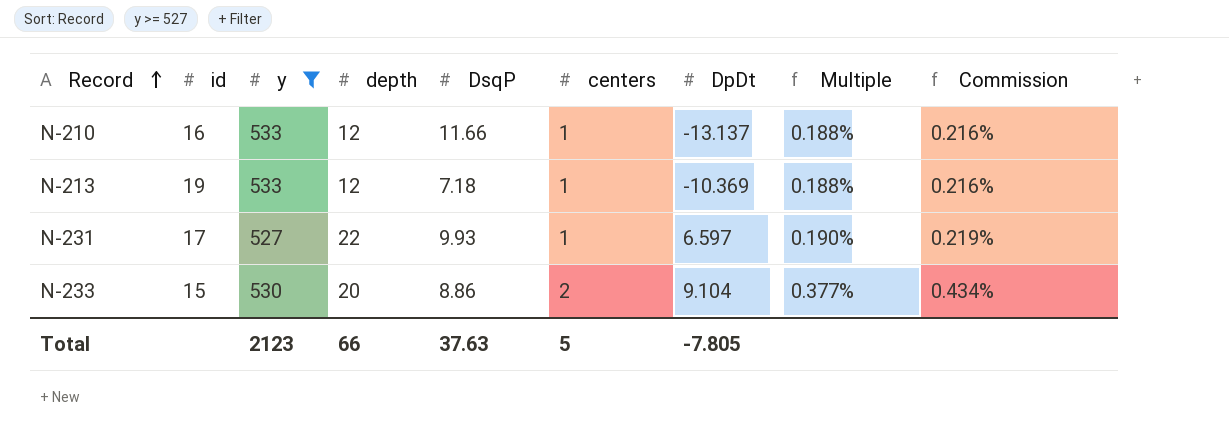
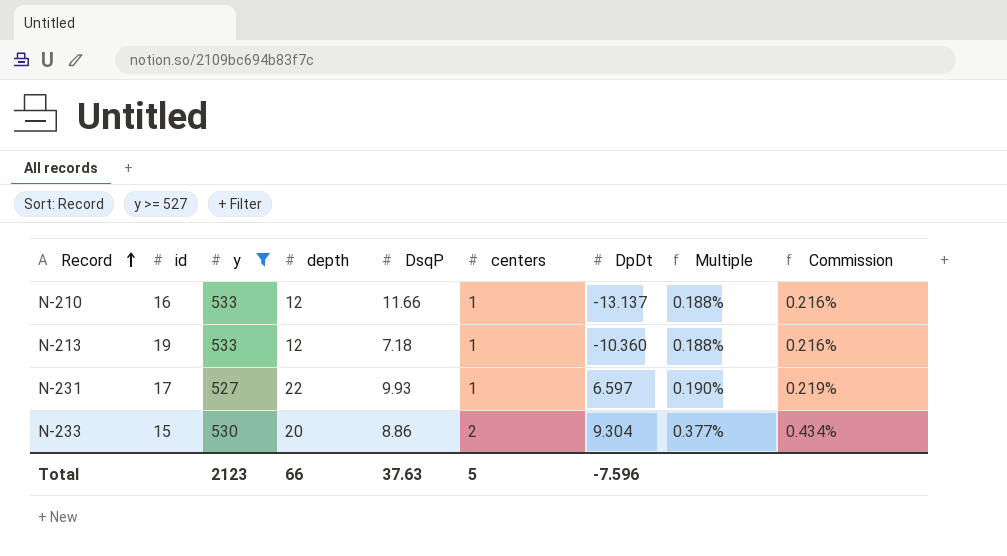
N-213 | DpDt: -10.369 -> -10.360
N-233 | DpDt: 9.104 -> 9.304
Total | DpDt: -7.805 -> -7.596

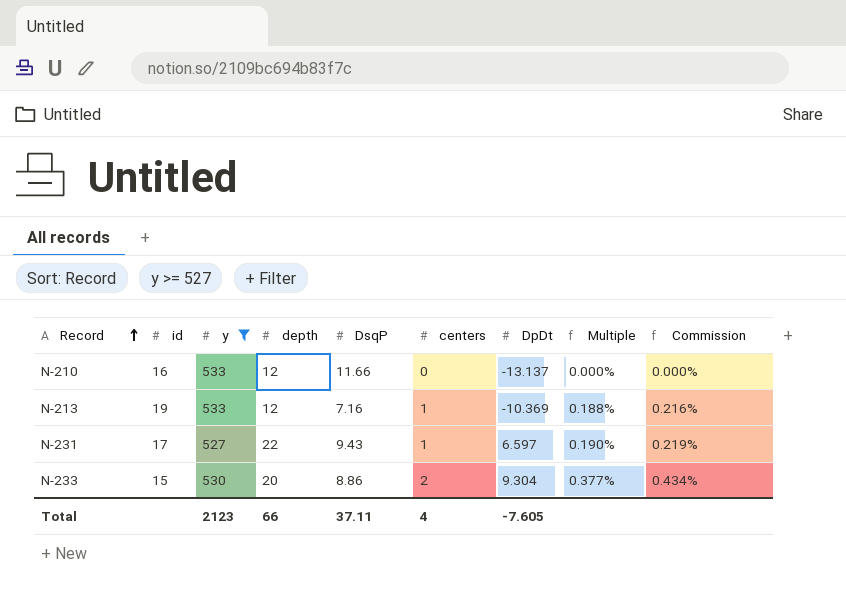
N-210 | centers: 1 -> 0
N-210 | Multiple: 0.188% -> 0.000%
N-210 | Commission: 0.216% -> 0.000%
N-213 | DsqP: 7.18 -> 7.16
N-213 | DpDt: -10.360 -> -10.369
N-231 | DsqP: 9.93 -> 9.43
Total | DsqP: 37.63 -> 37.11
Total | centers: 5 -> 4
Total | DpDt: -7.596 -> -7.605

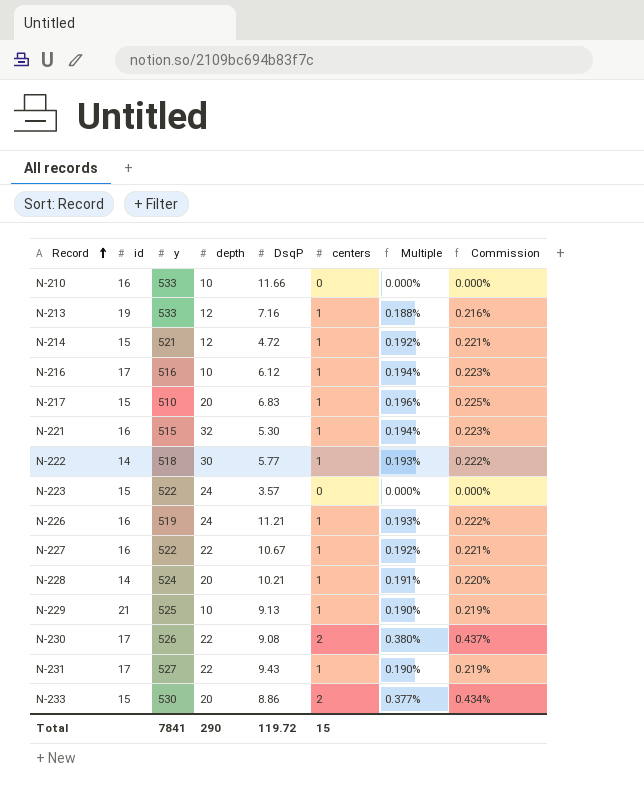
filter: y >= 527 -> none
column DpDt | position: 7 -> none
N-210 | depth: 12 -> 10
Total | y: 2123 -> 7841
Total | depth: 66 -> 290
Total | DsqP: 37.11 -> 119.72
Total | centers: 4 -> 15

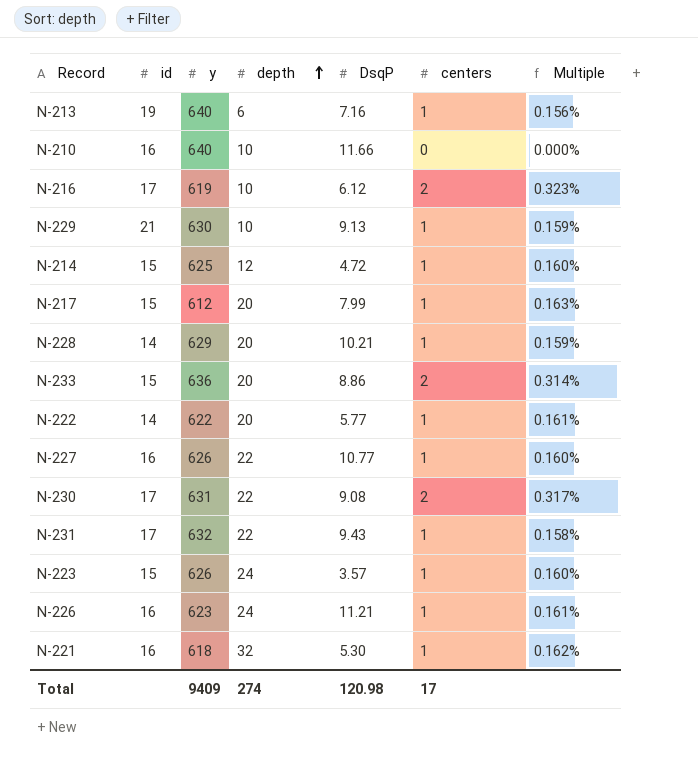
row order: Record ascending -> depth ascending
column Commission | formula: [Multiple] * 1.15 -> none
N-213 | y: 533 -> 640
N-213 | depth: 12 -> 6
N-213 | Multiple: 0.188% -> 0.156%
N-210 | y: 533 -> 640
N-216 | y: 516 -> 619
N-216 | centers: 1 -> 2
N-216 | Multiple: 0.194% -> 0.323%
N-229 | y: 525 -> 630
N-229 | Multiple: 0.190% -> 0.159%
N-214 | y: 521 -> 625
N-214 | Multiple: 0.192% -> 0.160%
N-217 | y: 510 -> 612
N-217 | DsqP: 6.83 -> 7.99
N-217 | Multiple: 0.196% -> 0.163%
N-228 | y: 524 -> 629
N-228 | Multiple: 0.191% -> 0.159%
N-233 | y: 530 -> 636
N-233 | Multiple: 0.377% -> 0.314%
N-222 | y: 518 -> 622
N-222 | depth: 30 -> 20
N-222 | Multiple: 0.193% -> 0.161%
N-227 | y: 522 -> 626
N-227 | DsqP: 10.67 -> 10.77
N-227 | Multiple: 0.192% -> 0.160%
N-230 | y: 526 -> 631
N-230 | Multiple: 0.380% -> 0.317%
N-231 | y: 527 -> 632
N-231 | Multiple: 0.190% -> 0.158%
N-223 | y: 522 -> 626
N-223 | centers: 0 -> 1
N-223 | Multiple: 0.000% -> 0.160%
N-226 | y: 519 -> 623
N-226 | Multiple: 0.193% -> 0.161%
N-221 | y: 515 -> 618
N-221 | Multiple: 0.194% -> 0.162%
Total | y: 7841 -> 9409
Total | depth: 290 -> 274
Total | DsqP: 119.72 -> 120.98
Total | centers: 15 -> 17

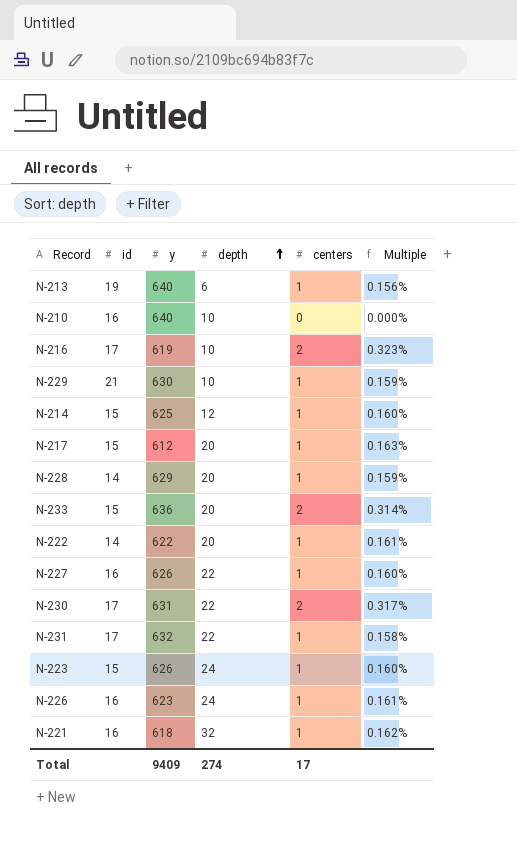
column DsqP | position: 5 -> none

